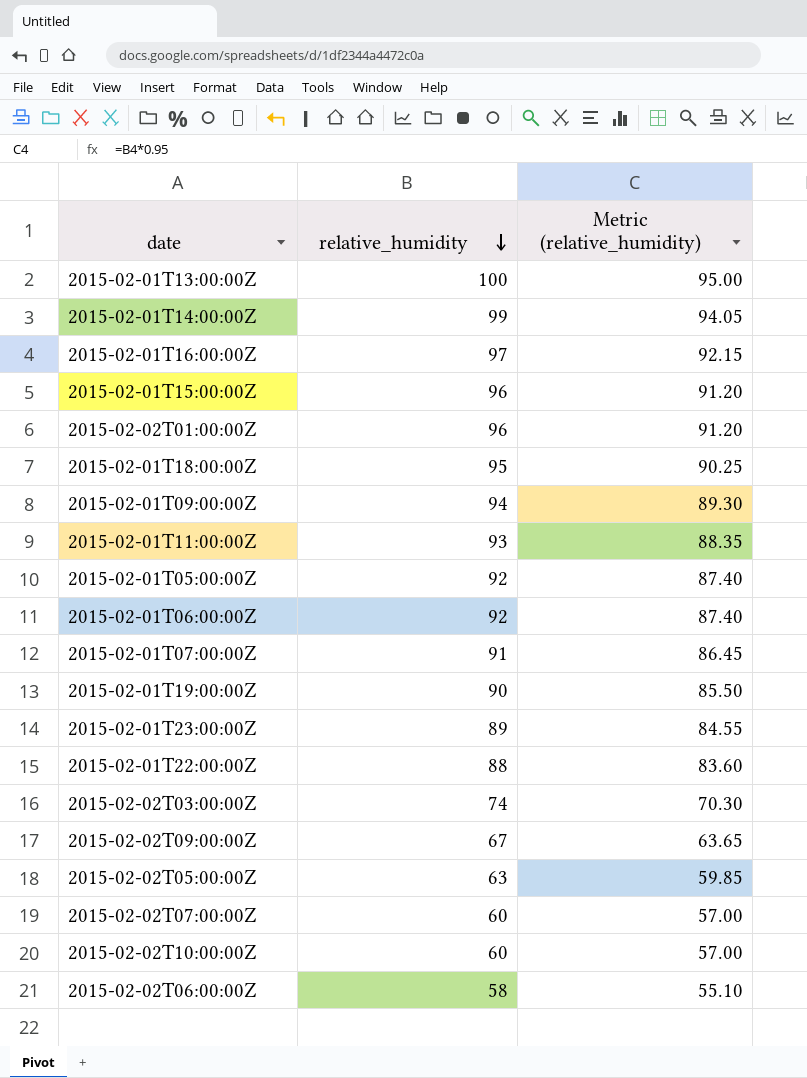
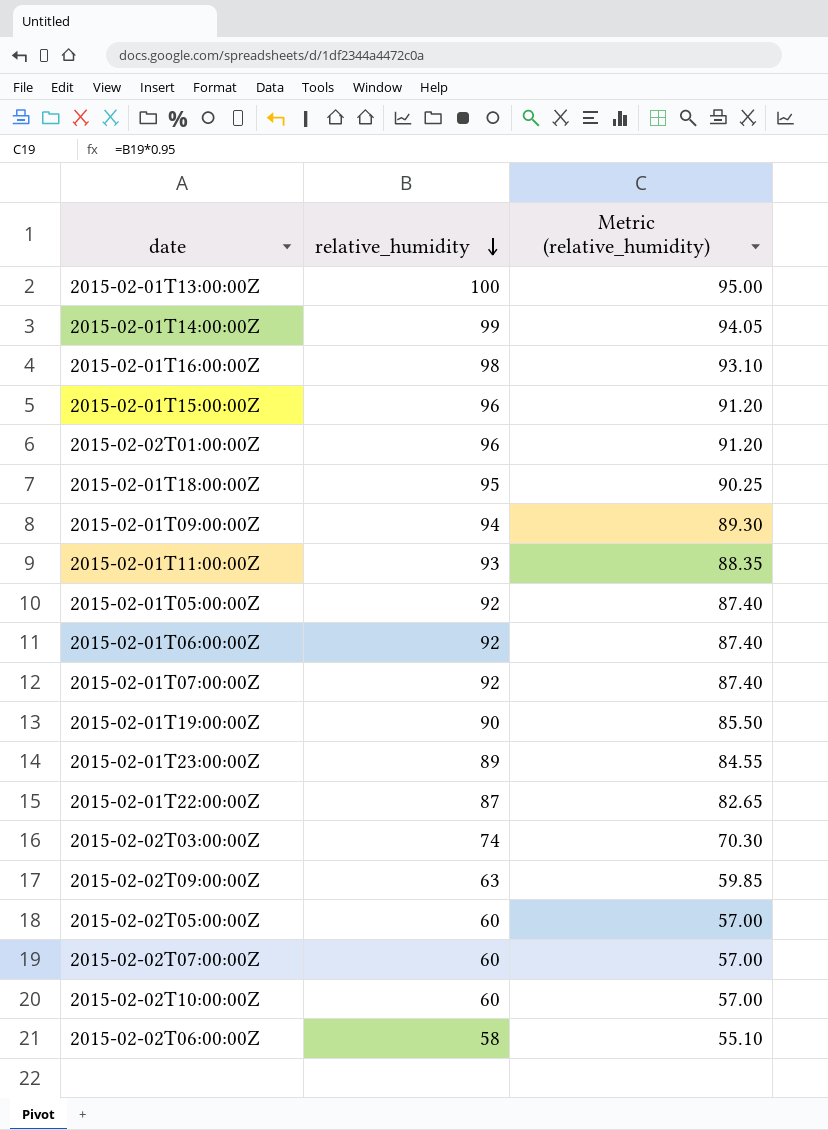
2015-02-01T16:00:00Z | relative_humidity: 97 -> 98
2015-02-01T16:00:00Z | Metric (relative_humidity): 92.15 -> 93.10
2015-02-01T07:00:00Z | relative_humidity: 91 -> 92
2015-02-01T07:00:00Z | Metric (relative_humidity): 86.45 -> 87.40
2015-02-01T22:00:00Z | relative_humidity: 88 -> 87
2015-02-01T22:00:00Z | Metric (relative_humidity): 83.60 -> 82.65
2015-02-02T09:00:00Z | relative_humidity: 67 -> 63
2015-02-02T09:00:00Z | Metric (relative_humidity): 63.65 -> 59.85
2015-02-02T05:00:00Z | relative_humidity: 63 -> 60
2015-02-02T05:00:00Z | Metric (relative_humidity): 59.85 -> 57.00

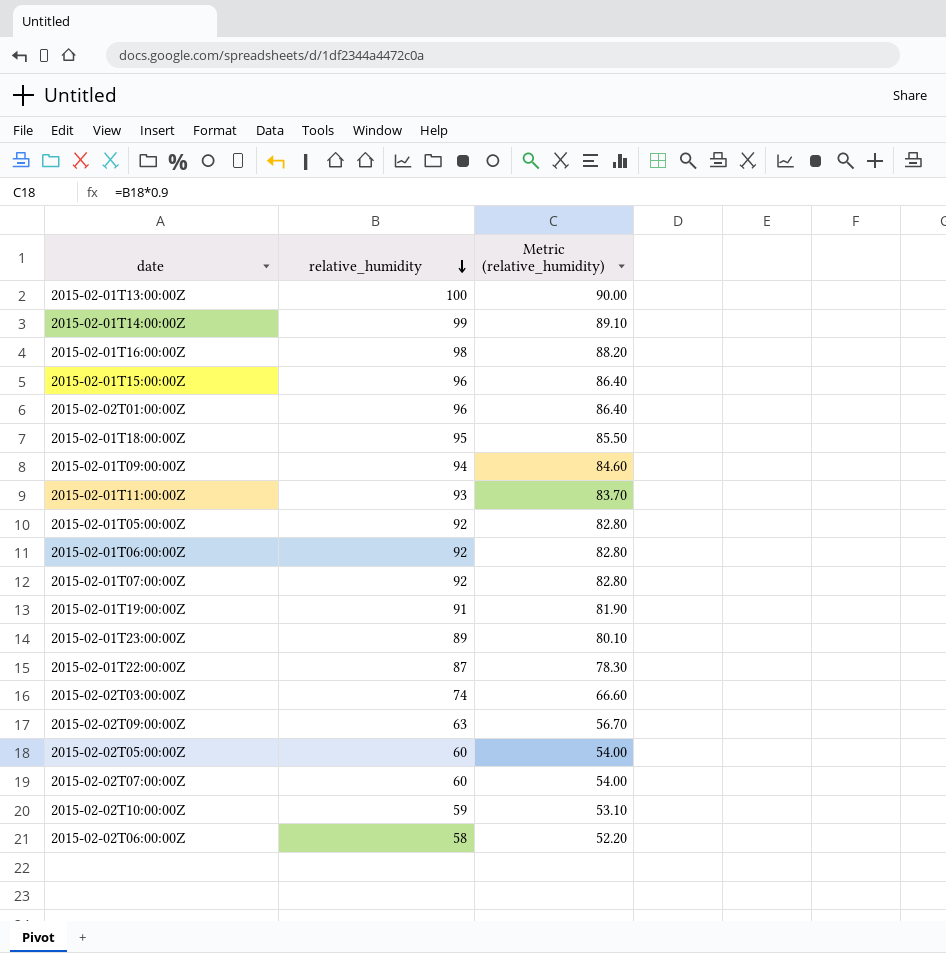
column Metric (relative_humidity) | formula: [relative_humidity] * 0.95 -> [relative_humidity] * 0.9
2015-02-01T19:00:00Z | relative_humidity: 90 -> 91
2015-02-02T10:00:00Z | relative_humidity: 60 -> 59

